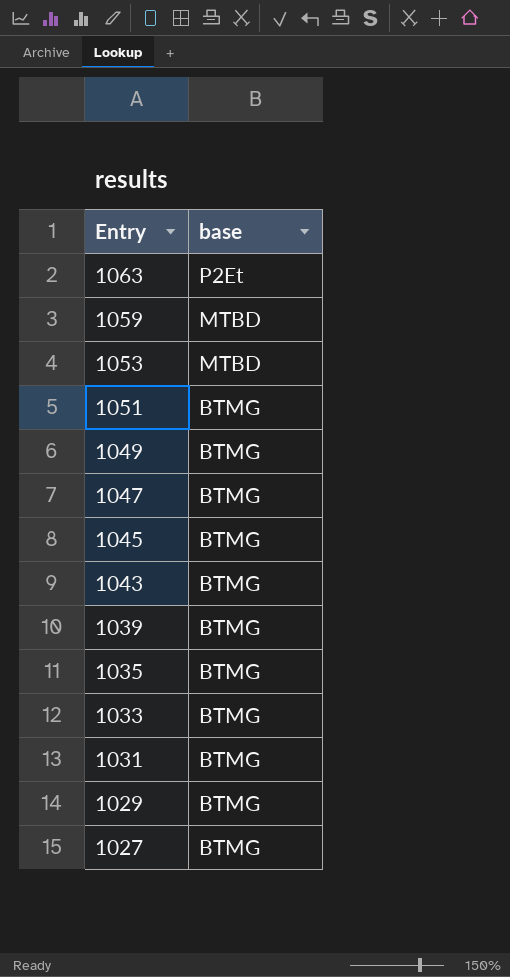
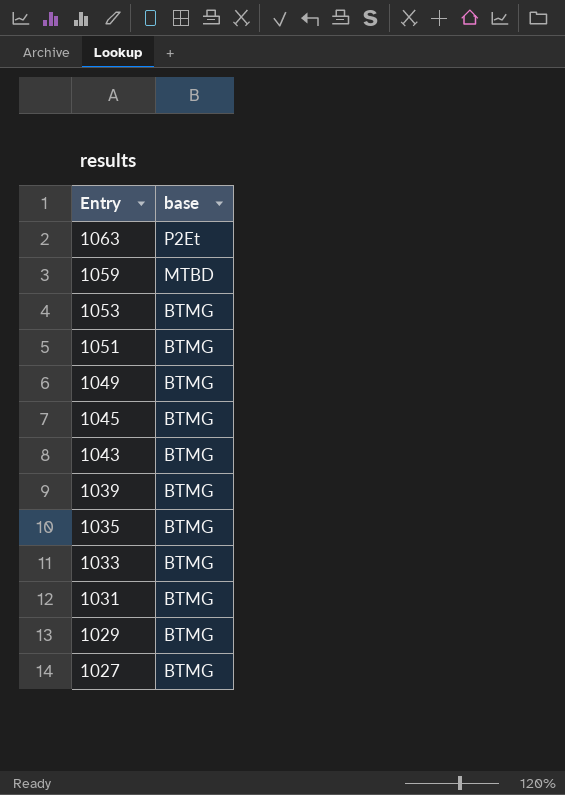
row 1047: BTMG -> none
1053 | base: MTBD -> BTMG

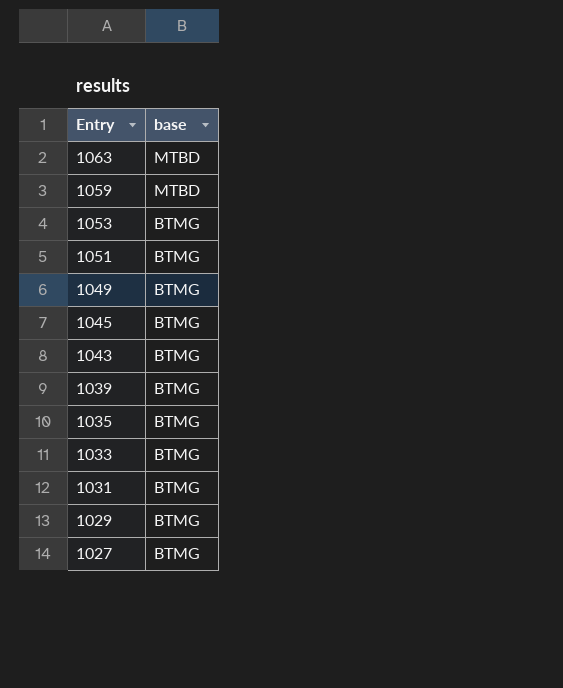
1063 | base: P2Et -> MTBD

